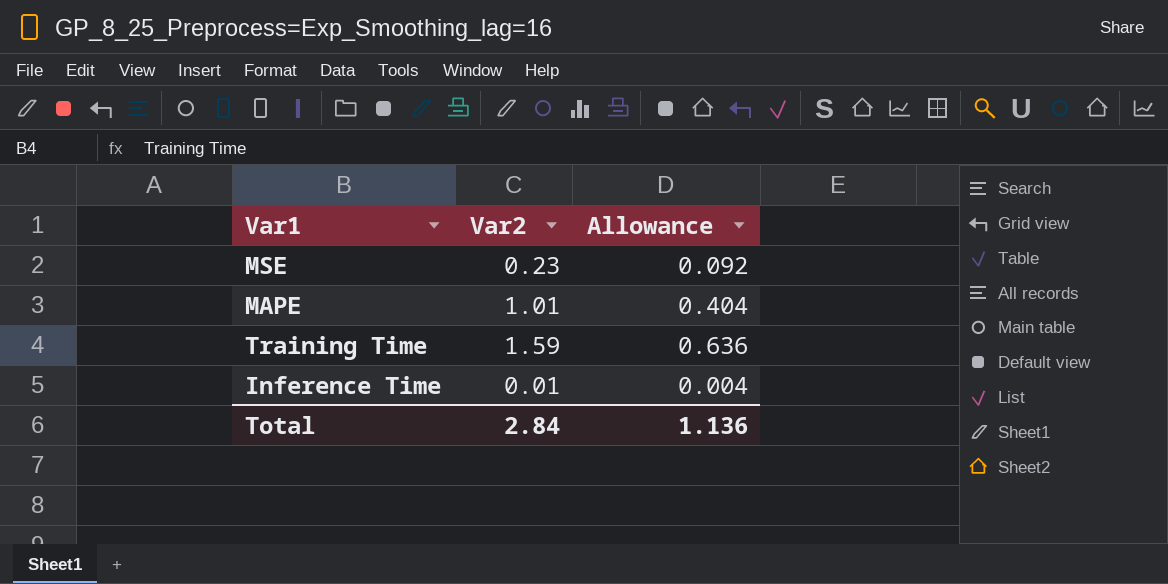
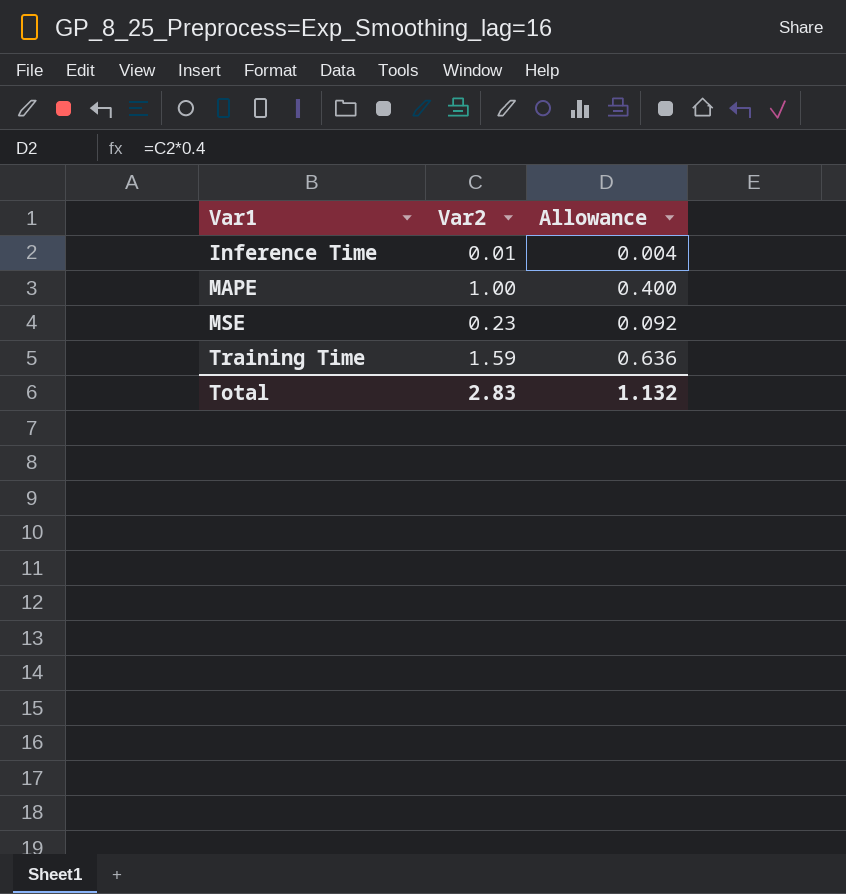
row order: none -> Var1 ascending
MAPE | Var2: 1.01 -> 1.00
MAPE | Allowance: 0.404 -> 0.400
Total | Var2: 2.84 -> 2.83
Total | Allowance: 1.136 -> 1.132

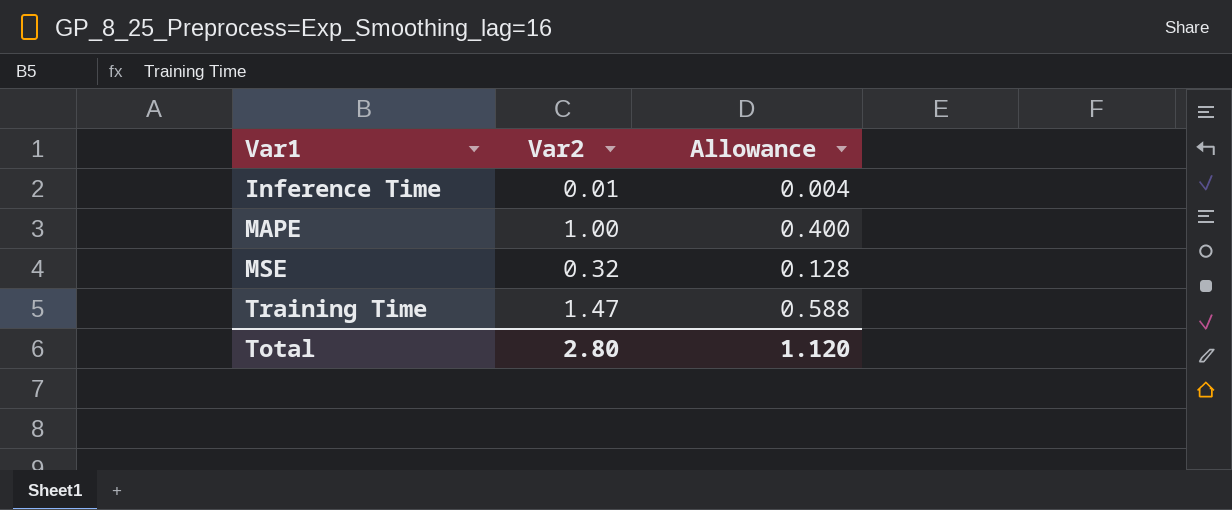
MSE | Var2: 0.23 -> 0.32
MSE | Allowance: 0.092 -> 0.128
Training Time | Var2: 1.59 -> 1.47
Training Time | Allowance: 0.636 -> 0.588
Total | Var2: 2.83 -> 2.80
Total | Allowance: 1.132 -> 1.120

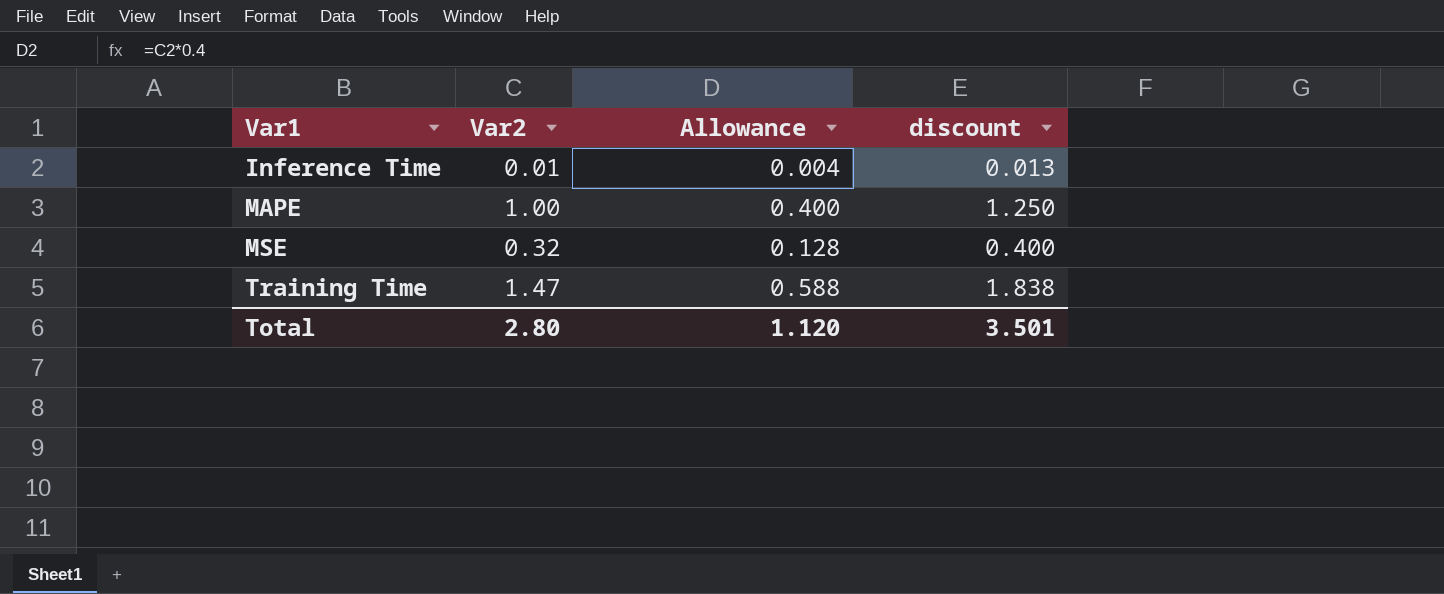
column discount | formula: none -> [Var2] * 1.25

